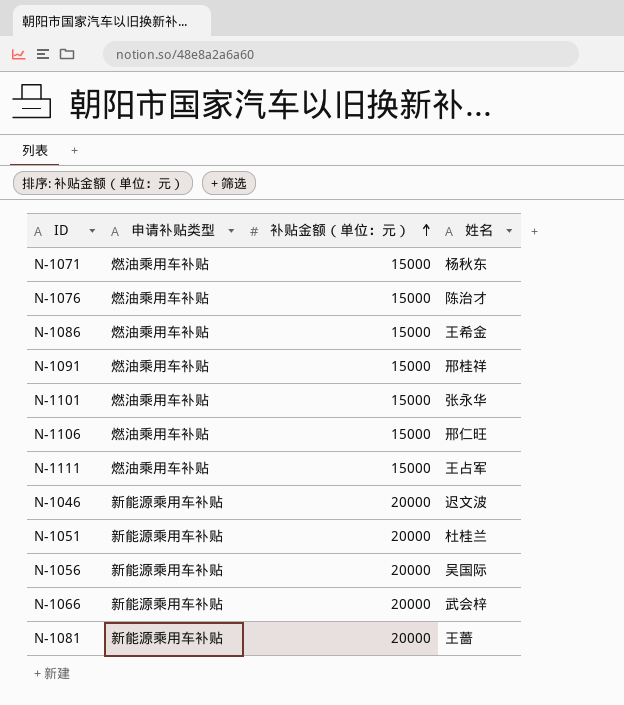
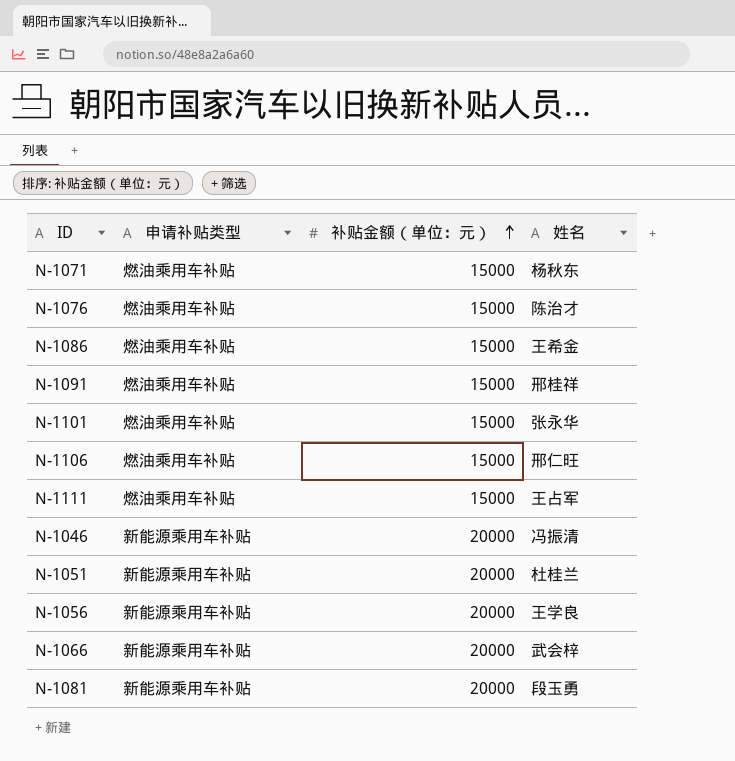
N-1046 | 姓名: 迟文波 -> 冯振清
N-1056 | 姓名: 吴国际 -> 王学良
N-1081 | 姓名: 王蔷 -> 段玉勇

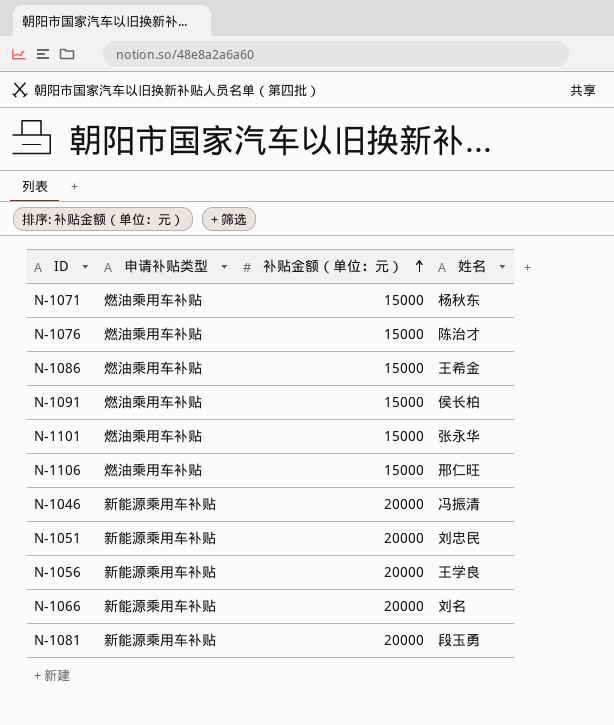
row N-1111: 燃油乘用车补贴 | 15000 | 王占军 -> none
N-1091 | 姓名: 邢桂祥 -> 侯长柏
N-1051 | 姓名: 杜桂兰 -> 刘忠民
N-1066 | 姓名: 武会梓 -> 刘名

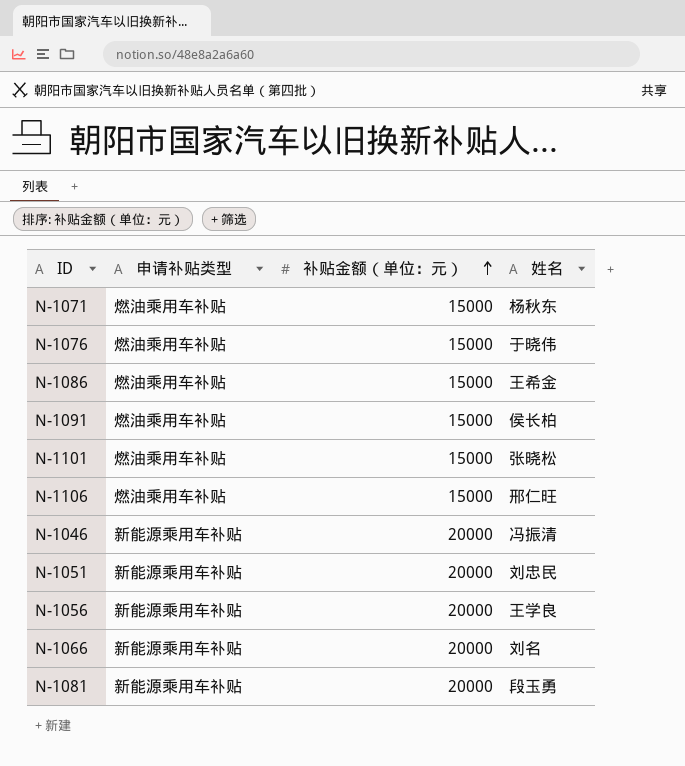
N-1076 | 姓名: 陈治才 -> 于晓伟
N-1101 | 姓名: 张永华 -> 张晓松

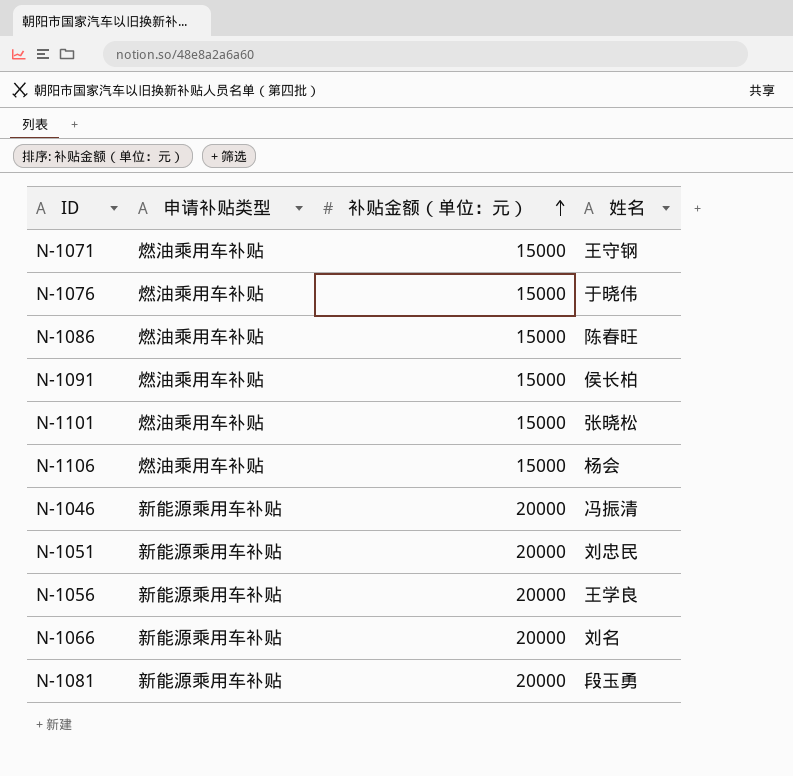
N-1071 | 姓名: 杨秋东 -> 王守钢
N-1086 | 姓名: 王希金 -> 陈春旺
N-1106 | 姓名: 邢仁旺 -> 杨会

